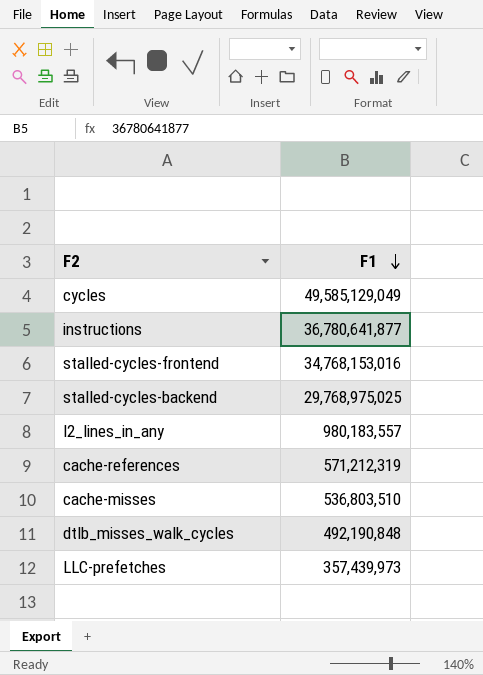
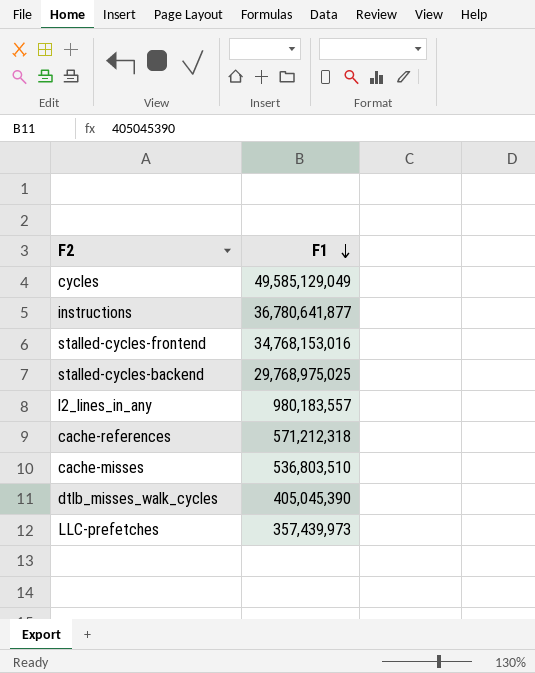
cache-references | F1: 571,212,319 -> 571,212,318
dtlb_misses_walk_cycles | F1: 492,190,848 -> 405,045,390

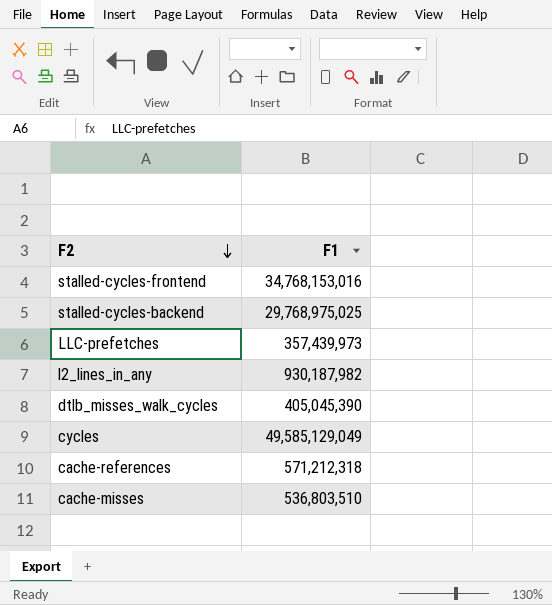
row order: F1 descending -> F2 descending
row instructions: 36,780,641,877 -> none
l2_lines_in_any | F1: 980,183,557 -> 930,187,982

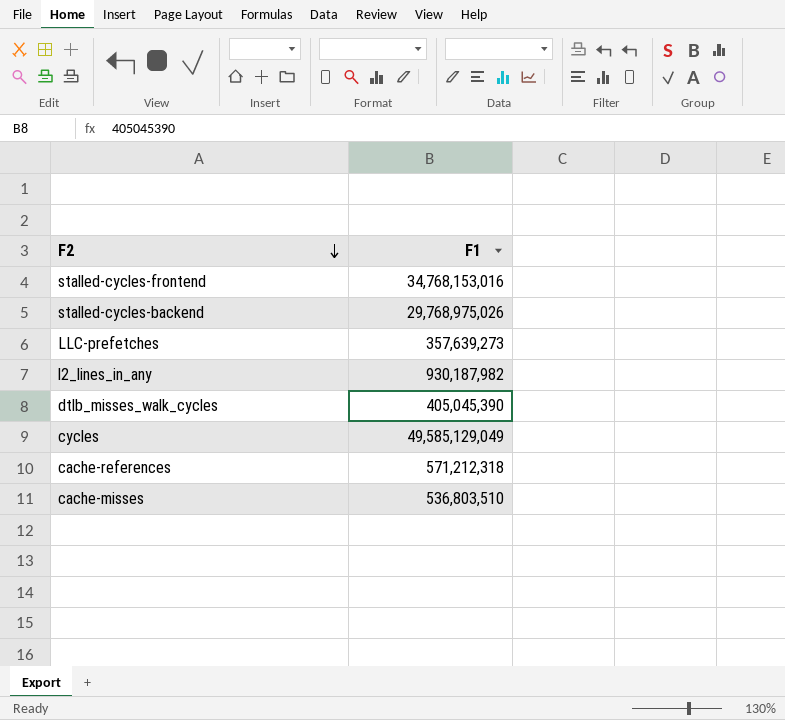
stalled-cycles-backend | F1: 29,768,975,025 -> 29,768,975,026
LLC-prefetches | F1: 357,439,973 -> 357,639,273

